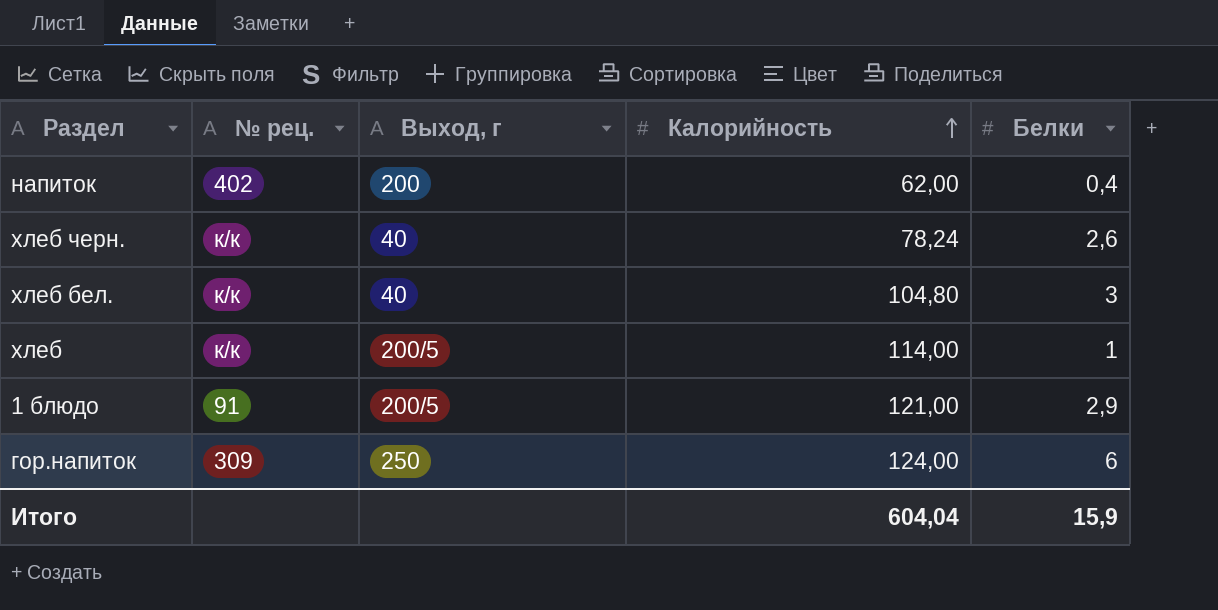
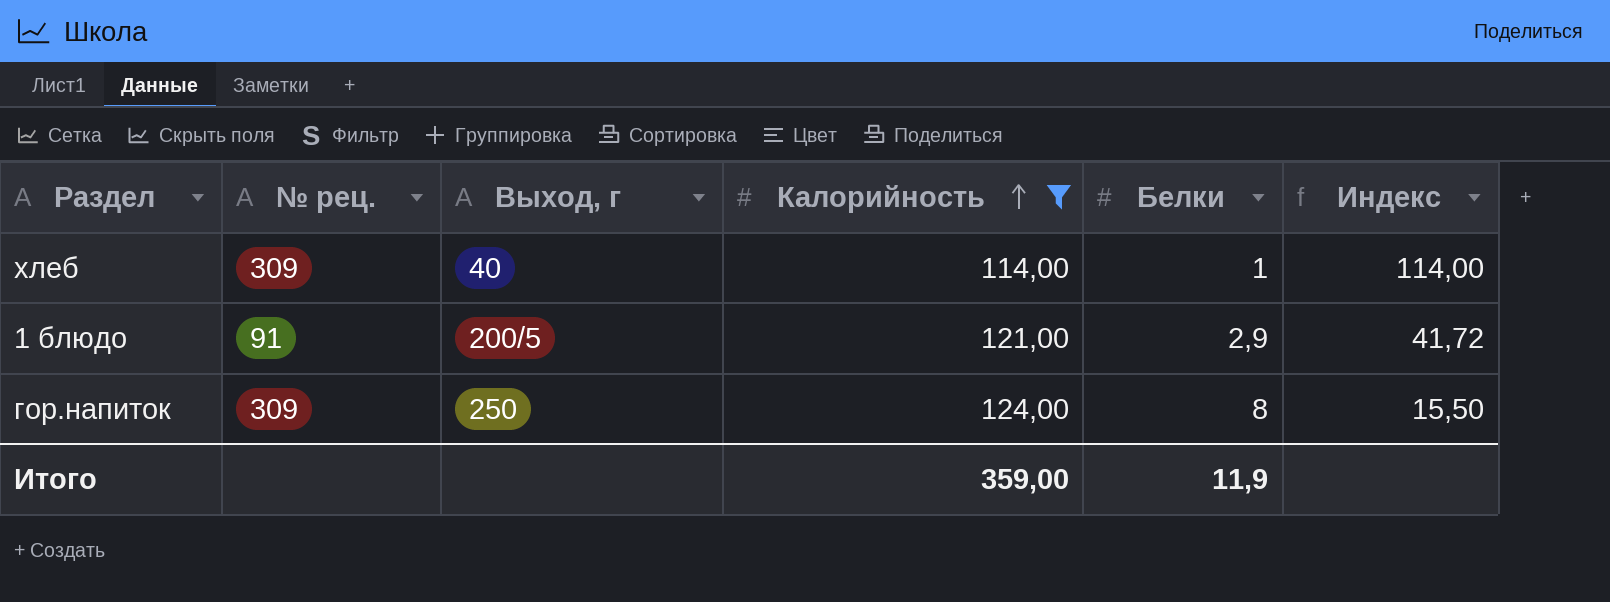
filter: none -> Калорийность >= 114,00
column Индекс | formula: none -> [Калорийность] / [Белки]
хлеб | № рец.: к/к -> 309
хлеб | Выход, г: 200/5 -> 40
гор.напиток | Белки: 6 -> 8
Итого | Калорийность: 604,04 -> 359,00
Итого | Белки: 15,9 -> 11,9

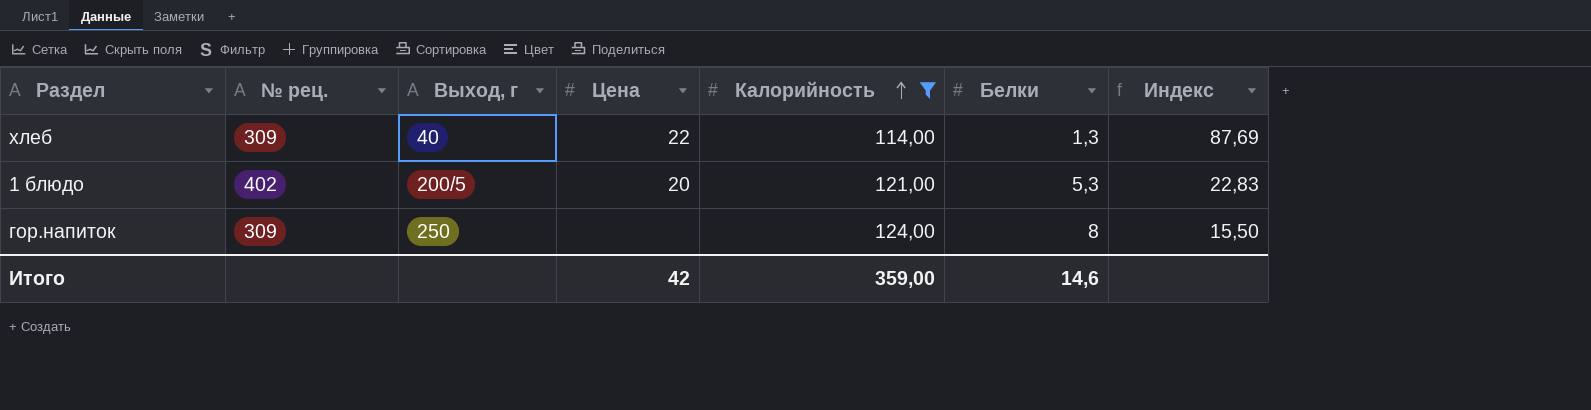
column Цена | position: none -> 4
хлеб | Белки: 1 -> 1,3
хлеб | Индекс: 114,00 -> 87,69
1 блюдо | № рец.: 91 -> 402
1 блюдо | Белки: 2,9 -> 5,3
1 блюдо | Индекс: 41,72 -> 22,83
Итого | Белки: 11,9 -> 14,6

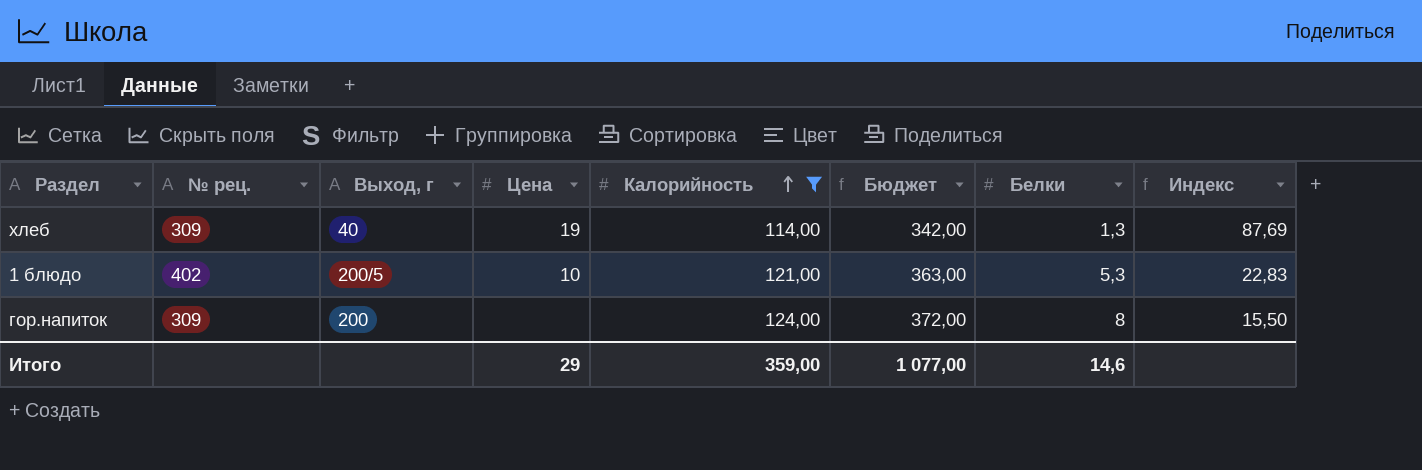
column Бюджет | formula: none -> [Калорийность] * 3
хлеб | Цена: 22 -> 19
1 блюдо | Цена: 20 -> 10
гор.напиток | Выход, г: 250 -> 200
Итого | Цена: 42 -> 29

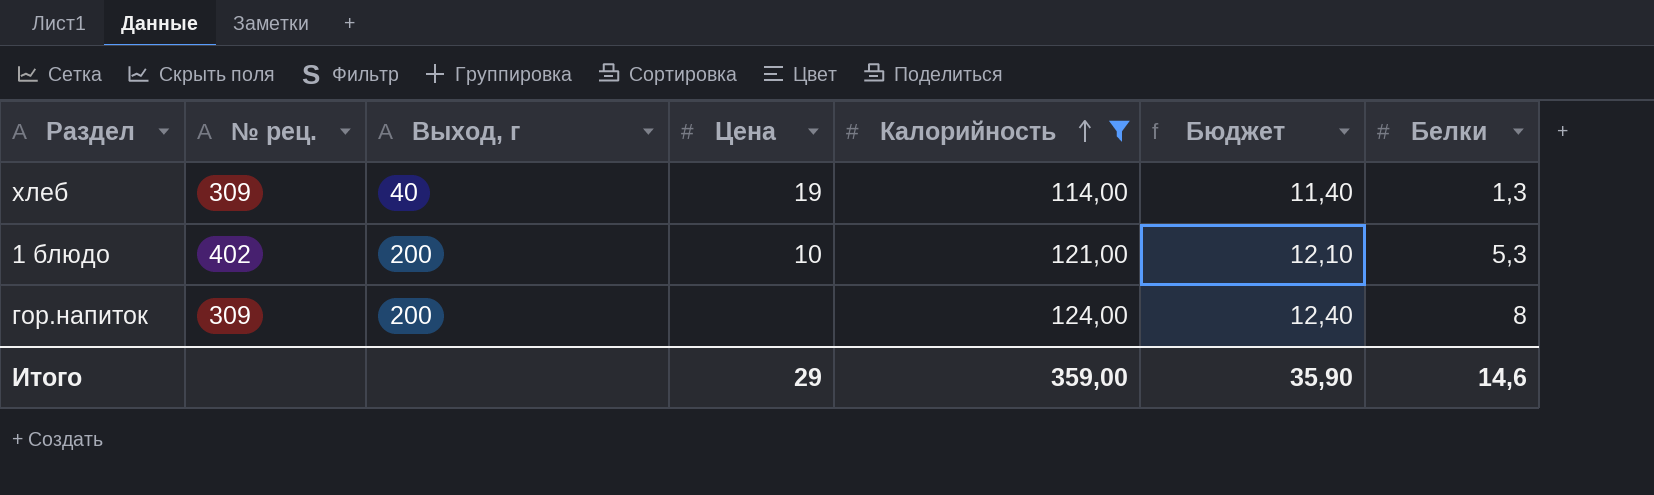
column Индекс | formula: [Калорийность] / [Белки] -> none
column Бюджет | formula: [Калорийность] * 3 -> [Калорийность] * 0,1
1 блюдо | Выход, г: 200/5 -> 200
Итого | Бюджет: 1 077,00 -> 35,90

